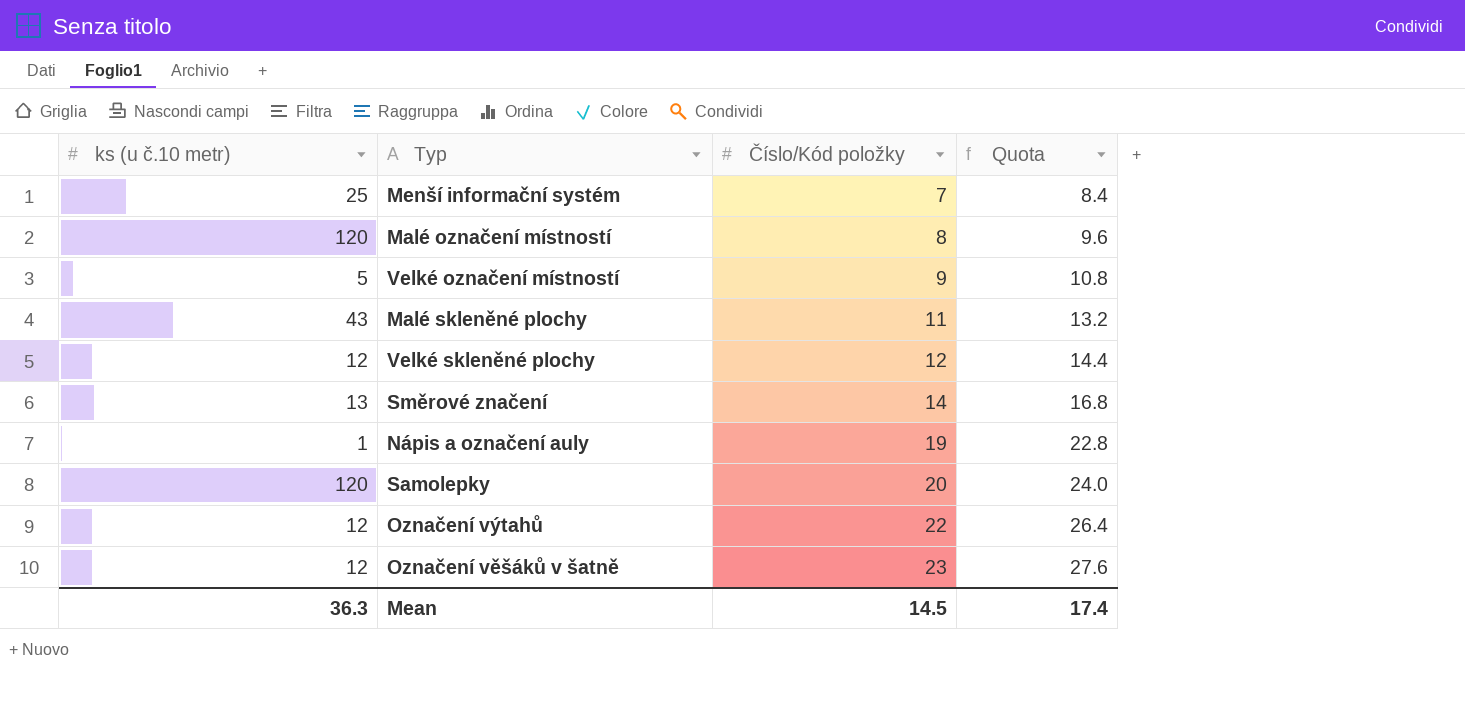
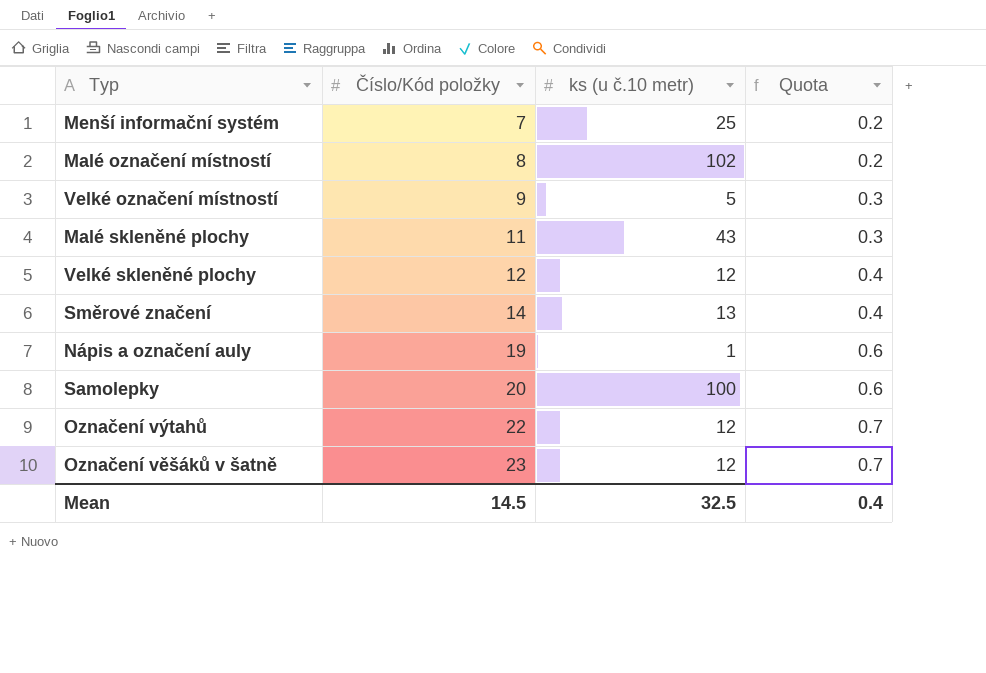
column ks (u č.10 metr) | position: 1 -> 3
column Quota | formula: [Číslo/Kód položky] * 1.2 -> [Číslo/Kód položky] * 0.03
Malé označení místností | ks (u č.10 metr): 120 -> 102
Samolepky | ks (u č.10 metr): 120 -> 100
Mean | ks (u č.10 metr): 36.3 -> 32.5
Mean | Quota: 17.4 -> 0.4

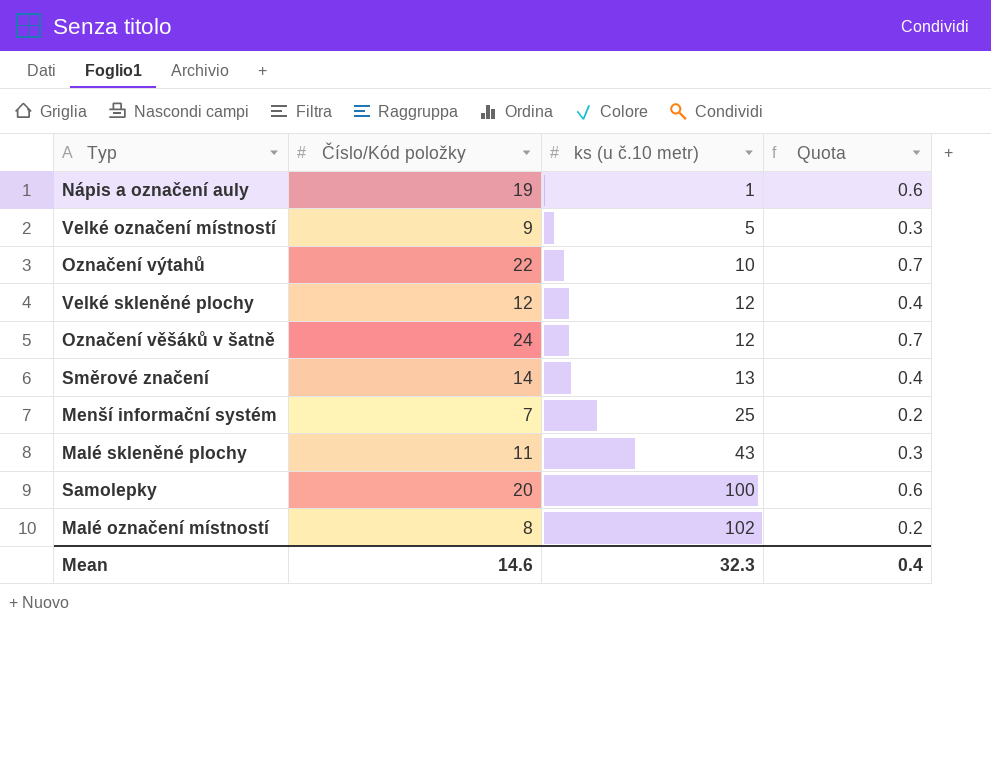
row order: Číslo/Kód položky ascending -> ks (u č.10 metr) ascending
Označení výtahů | ks (u č.10 metr): 12 -> 10
Označení věšáků v šatně | Číslo/Kód položky: 23 -> 24
Mean | Číslo/Kód položky: 14.5 -> 14.6
Mean | ks (u č.10 metr): 32.5 -> 32.3

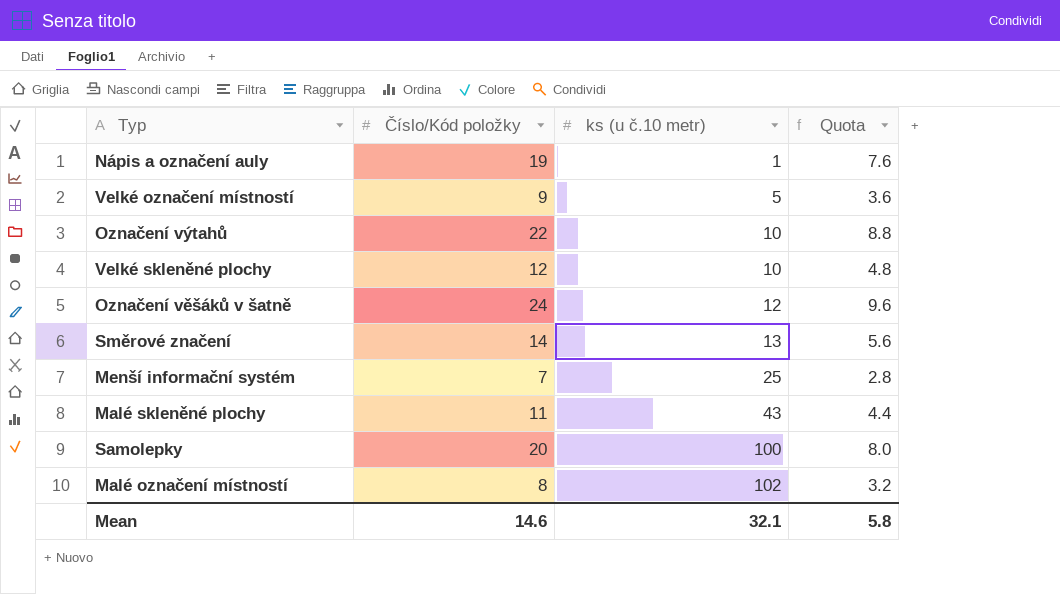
column Quota | formula: [Číslo/Kód položky] * 0.03 -> [Číslo/Kód položky] * 0.4
Velké skleněné plochy | ks (u č.10 metr): 12 -> 10
Mean | ks (u č.10 metr): 32.3 -> 32.1
Mean | Quota: 0.4 -> 5.8

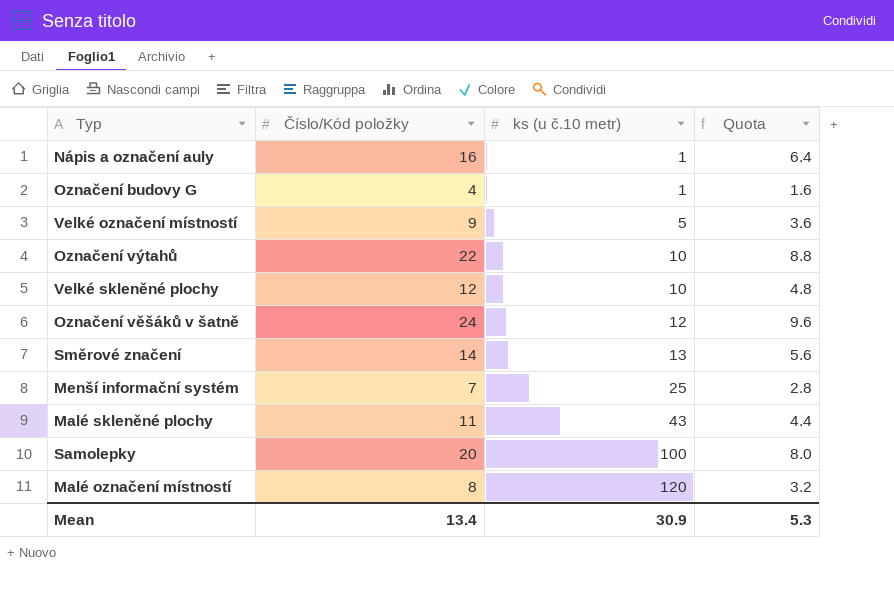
Nápis a označení auly | Číslo/Kód položky: 19 -> 16
Nápis a označení auly | Quota: 7.6 -> 6.4
row Označení budovy G: none -> 4 | 1 | 1.6
Malé označení místností | ks (u č.10 metr): 102 -> 120
Mean | Číslo/Kód položky: 14.6 -> 13.4
Mean | ks (u č.10 metr): 32.1 -> 30.9
Mean | Quota: 5.8 -> 5.3

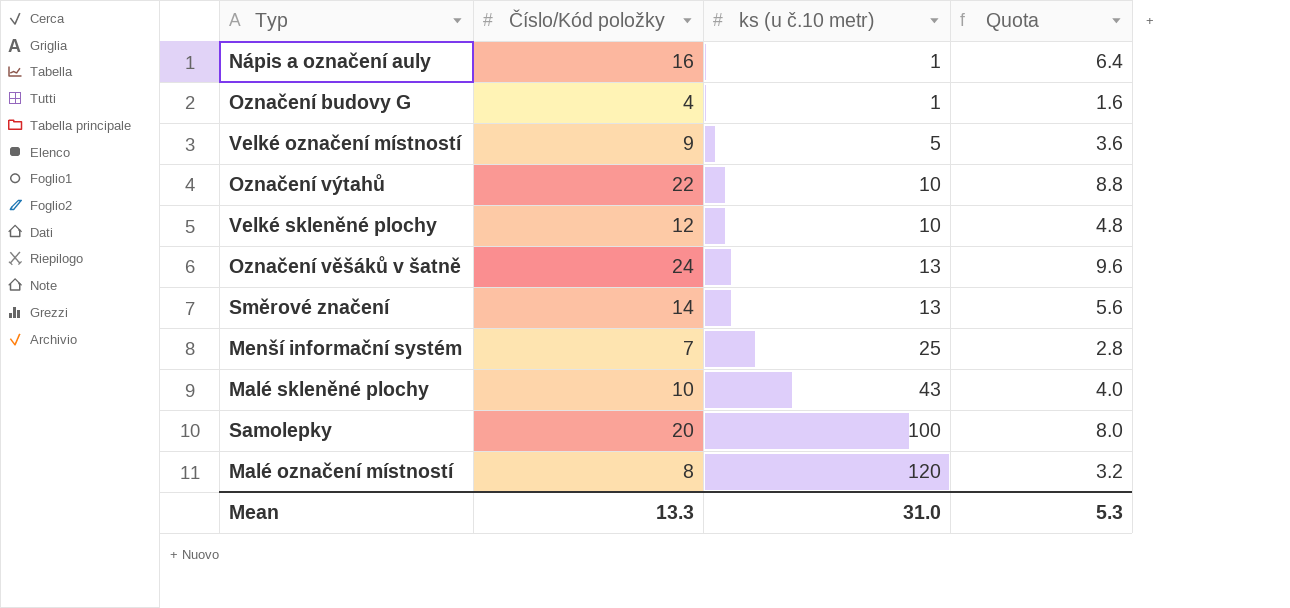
Označení věšáků v šatně | ks (u č.10 metr): 12 -> 13
Malé skleněné plochy | Číslo/Kód položky: 11 -> 10
Malé skleněné plochy | Quota: 4.4 -> 4.0
Mean | Číslo/Kód položky: 13.4 -> 13.3
Mean | ks (u č.10 metr): 30.9 -> 31.0

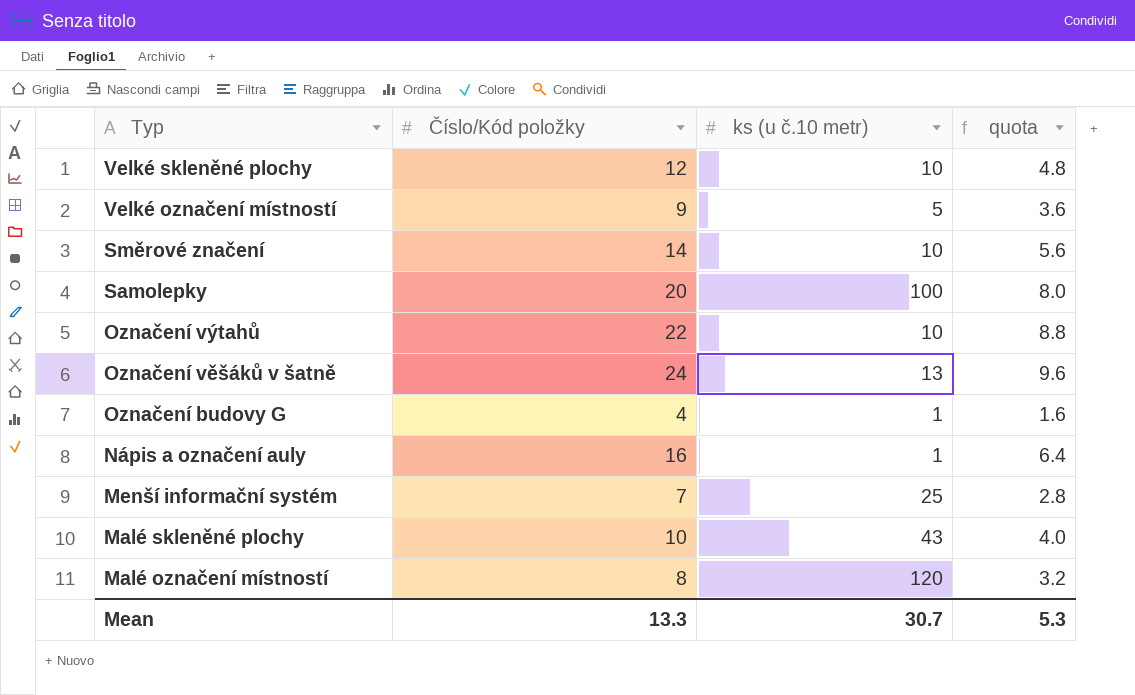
row order: ks (u č.10 metr) ascending -> Typ descending
column name: Quota -> quota
Směrové značení | ks (u č.10 metr): 13 -> 10
Mean | ks (u č.10 metr): 31.0 -> 30.7

